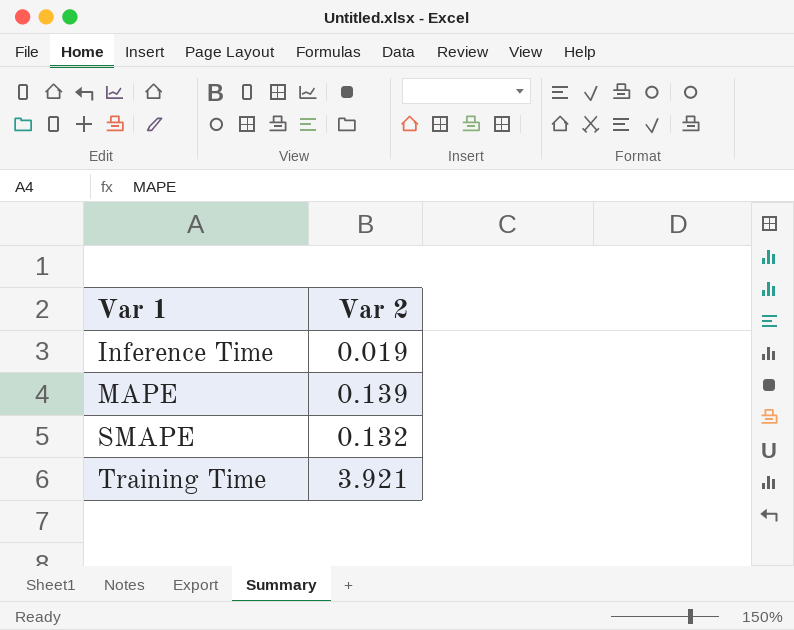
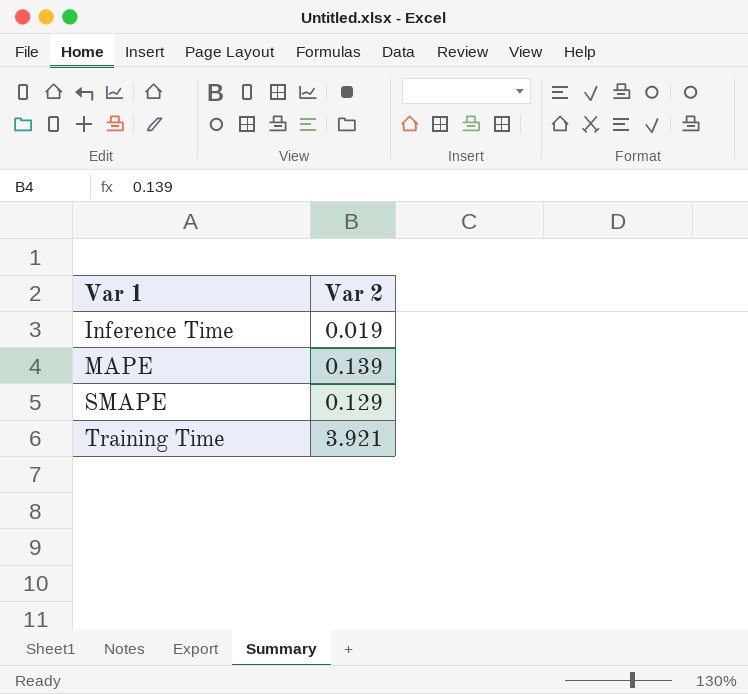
SMAPE | Var 2: 0.132 -> 0.129

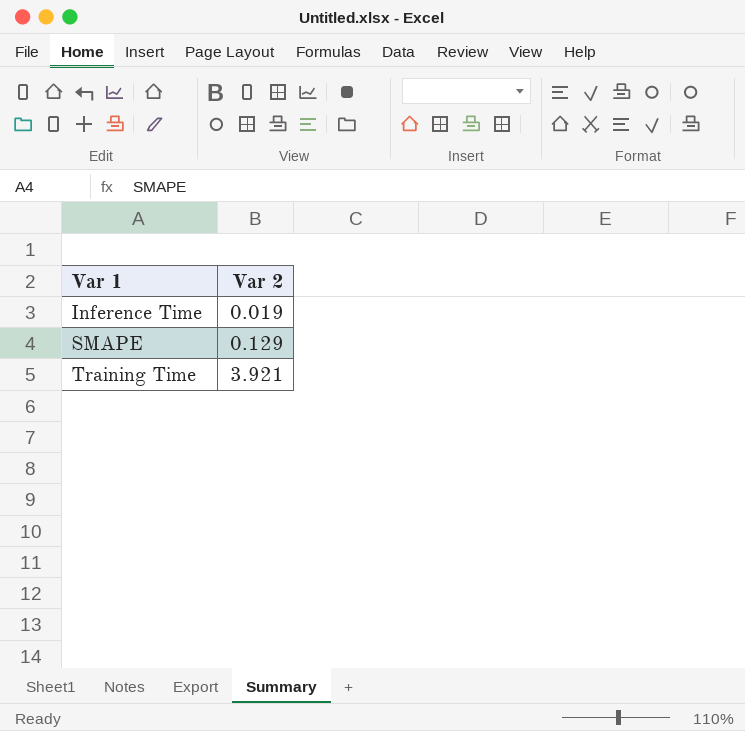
row MAPE: 0.139 -> none

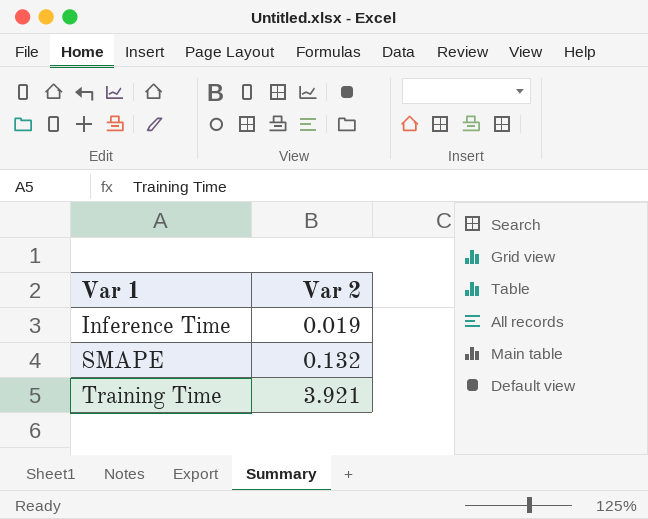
SMAPE | Var 2: 0.129 -> 0.132

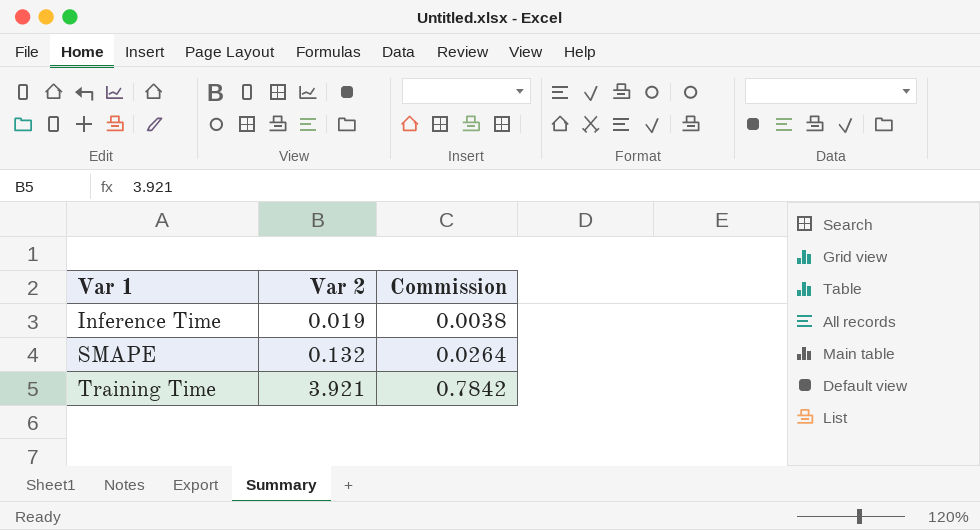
column Commission | formula: none -> [Var 2] * 0.2

